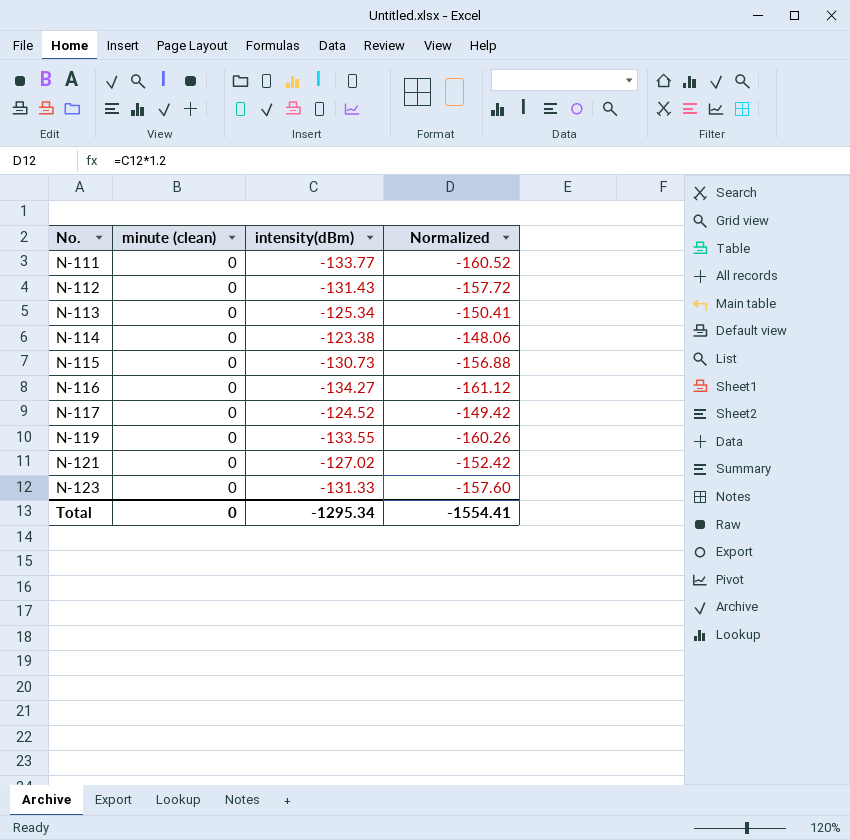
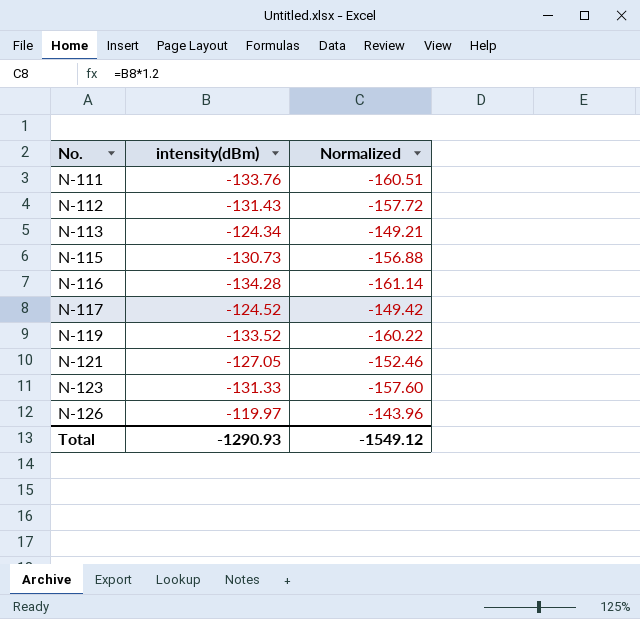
column minute (clean) | position: 2 -> none
row N-114: 0 | -123.38 | -148.06 -> none
N-111 | intensity(dBm): -133.77 -> -133.76
N-111 | Normalized: -160.52 -> -160.51
N-113 | intensity(dBm): -125.34 -> -124.34
N-113 | Normalized: -150.41 -> -149.21
N-116 | intensity(dBm): -134.27 -> -134.28
N-116 | Normalized: -161.12 -> -161.14
N-119 | intensity(dBm): -133.55 -> -133.52
N-119 | Normalized: -160.26 -> -160.22
N-121 | intensity(dBm): -127.02 -> -127.05
N-121 | Normalized: -152.42 -> -152.46
row N-126: none -> -119.97 | -143.96
Total | intensity(dBm): -1295.34 -> -1290.93
Total | Normalized: -1554.41 -> -1549.12

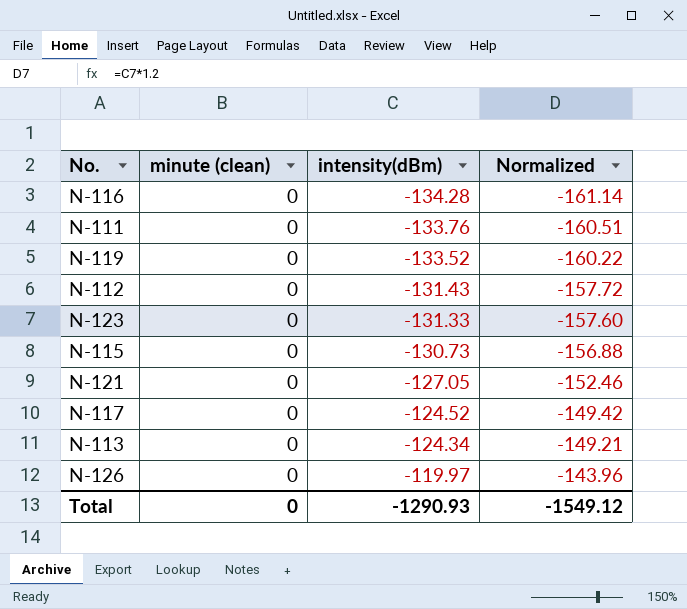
row order: No. ascending -> intensity(dBm) ascending
column minute (clean) | position: none -> 2

